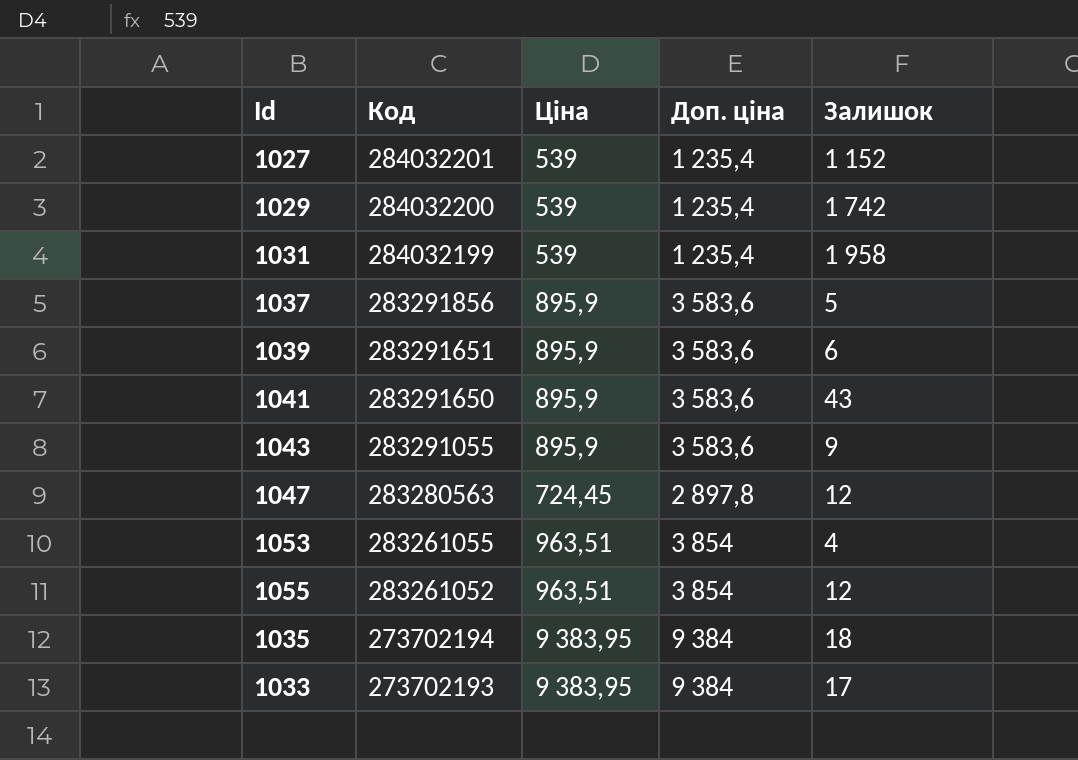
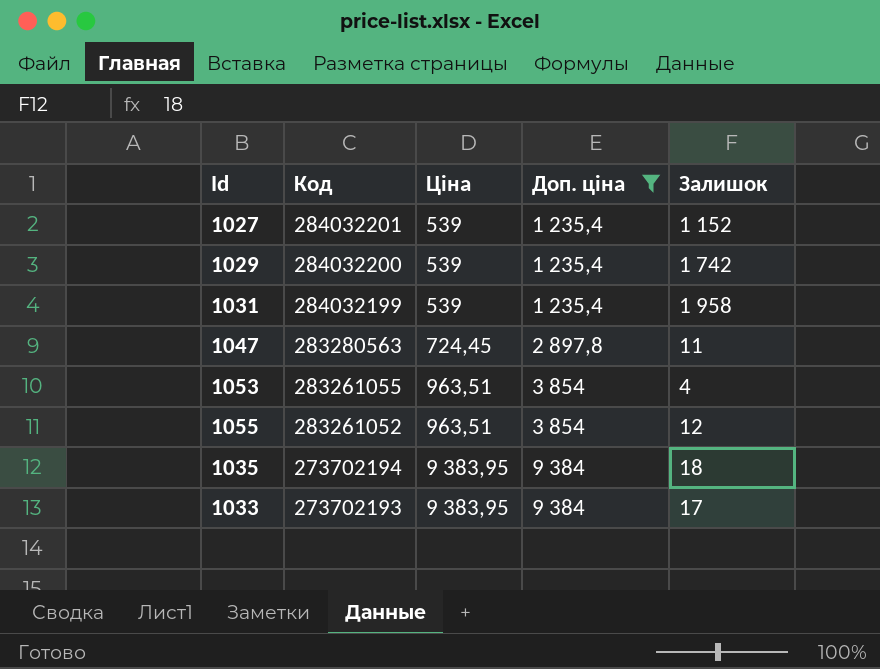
filter: none -> Доп. ціна != 3 583,6
1047 | Залишок: 12 -> 11

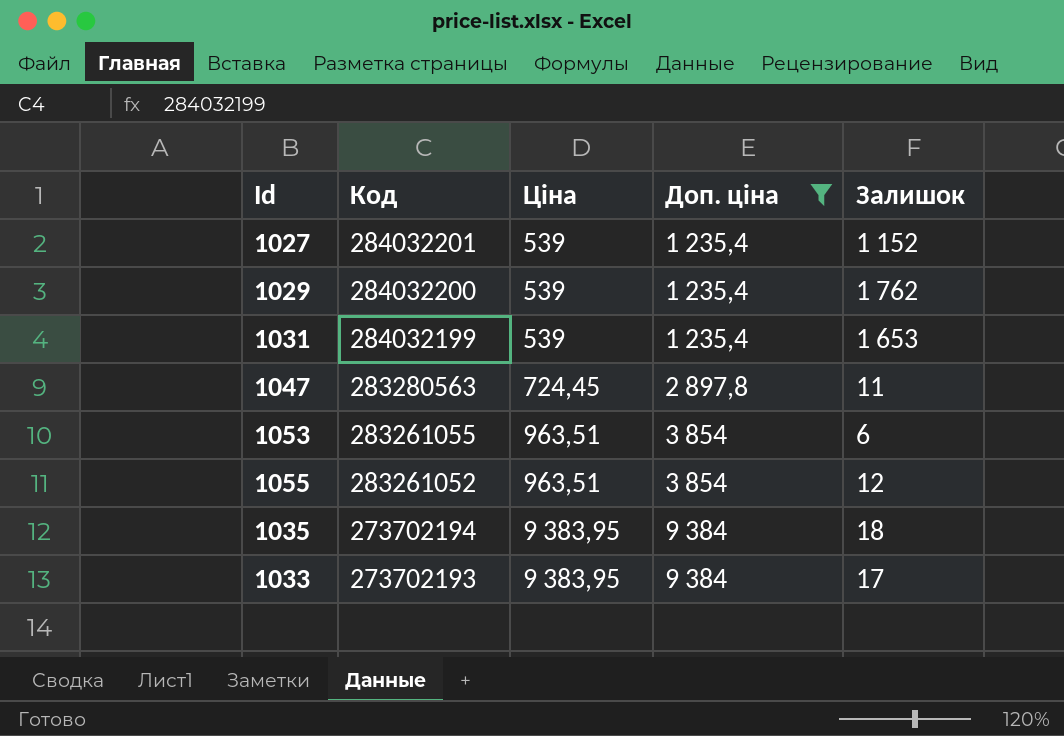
1029 | Залишок: 1 742 -> 1 762
1031 | Залишок: 1 958 -> 1 653
1053 | Залишок: 4 -> 6

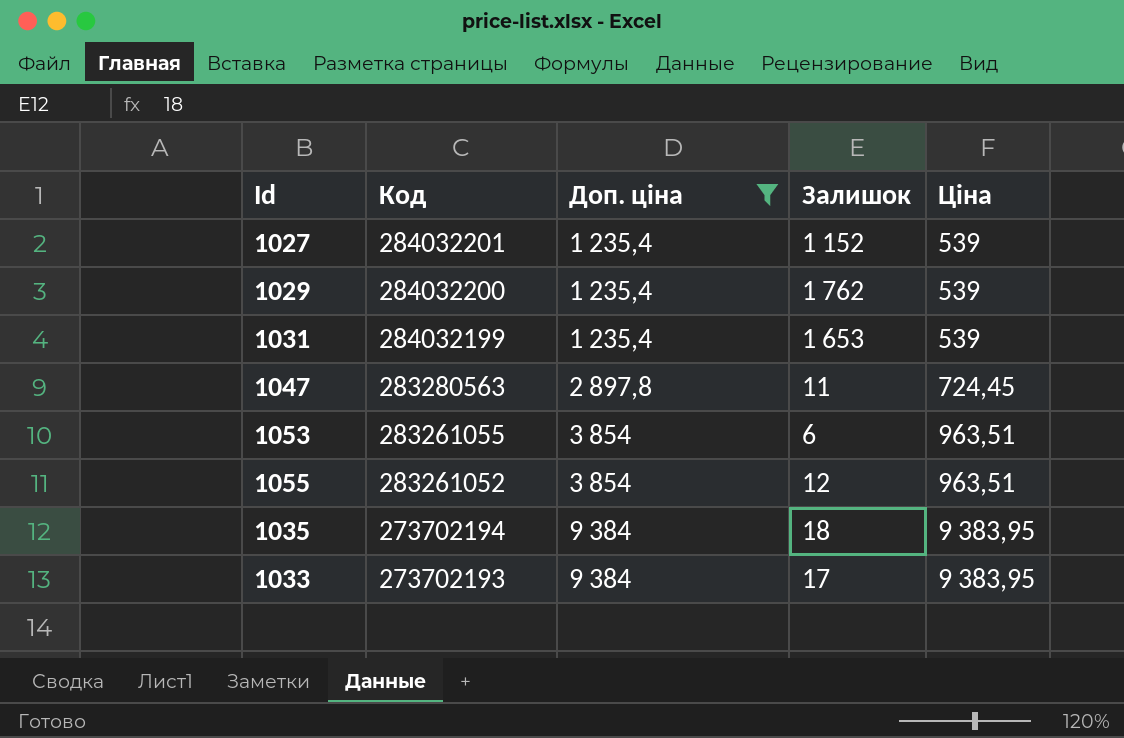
column Ціна | position: 3 -> 5

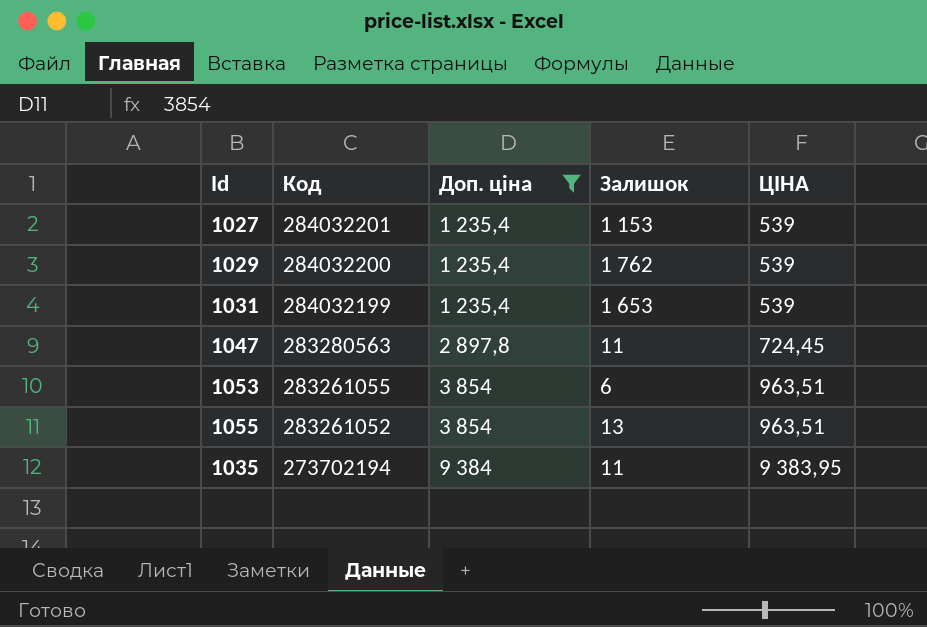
column name: Ціна -> ЦІНА
row 1033: 273702193 | 9 384 | 17 | 9 383,95 -> none
1027 | Залишок: 1 152 -> 1 153
1055 | Залишок: 12 -> 13
1035 | Залишок: 18 -> 11

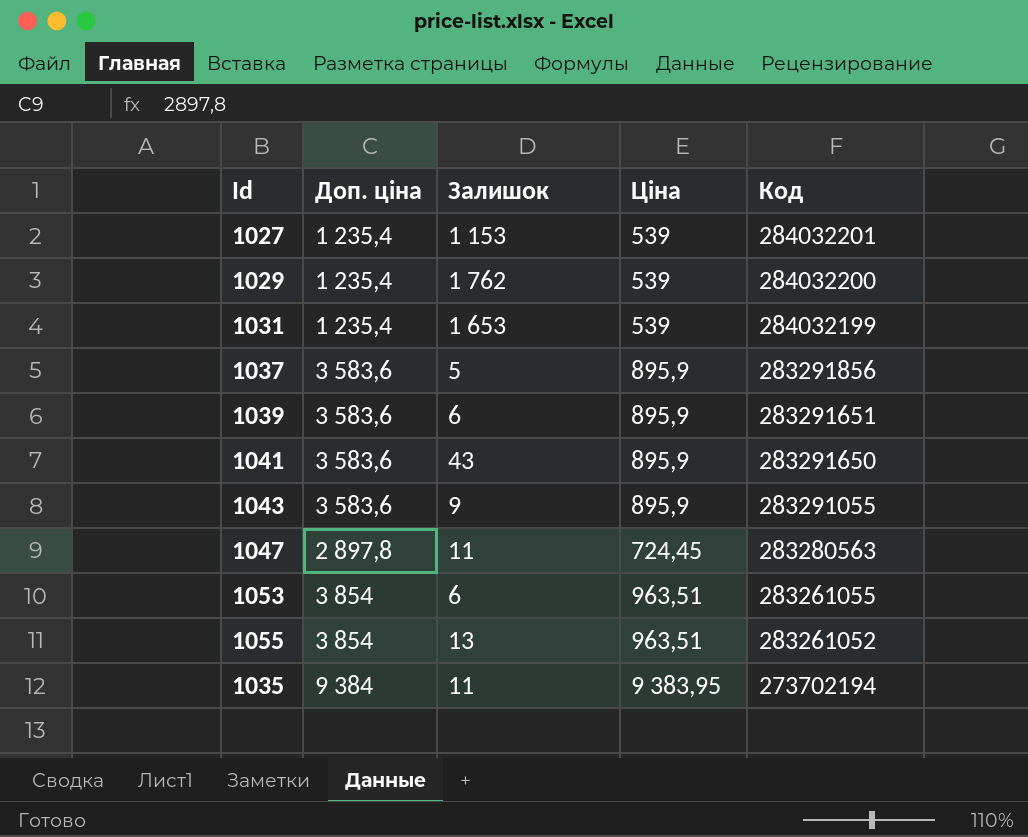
filter: Доп. ціна != 3 583,6 -> none
column name: ЦІНА -> Ціна
column Код | position: 2 -> 5

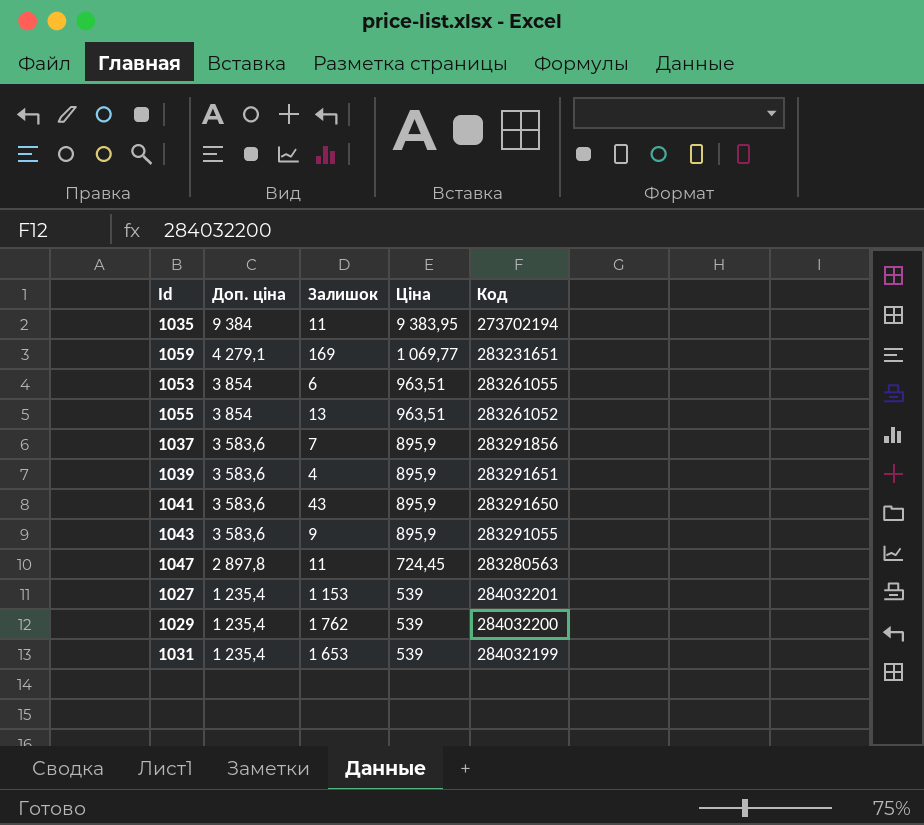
row order: Код descending -> Доп. ціна descending
row 1059: none -> 4 279,1 | 169 | 1 069,77 | 283231651
1037 | Залишок: 5 -> 7
1039 | Залишок: 6 -> 4

